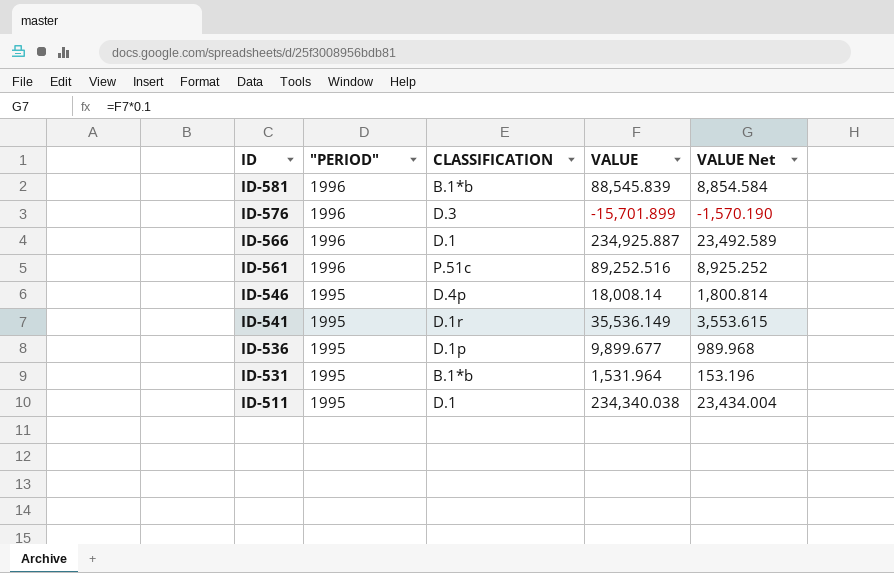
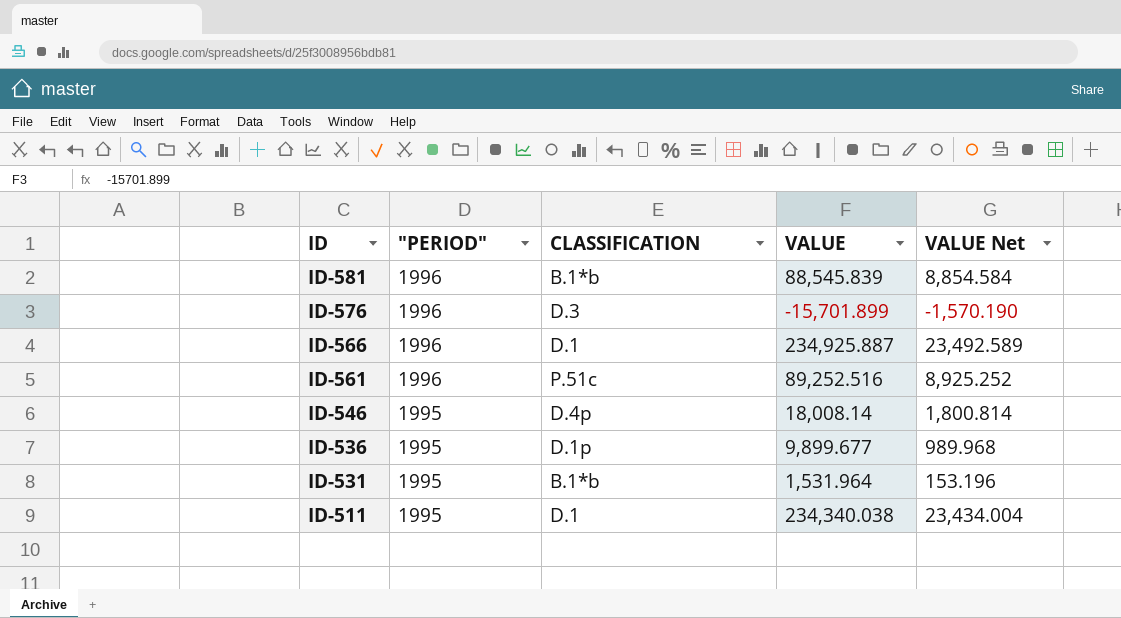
row ID-541: 1995 | D.1r | 35,536.149 | 3,553.615 -> none

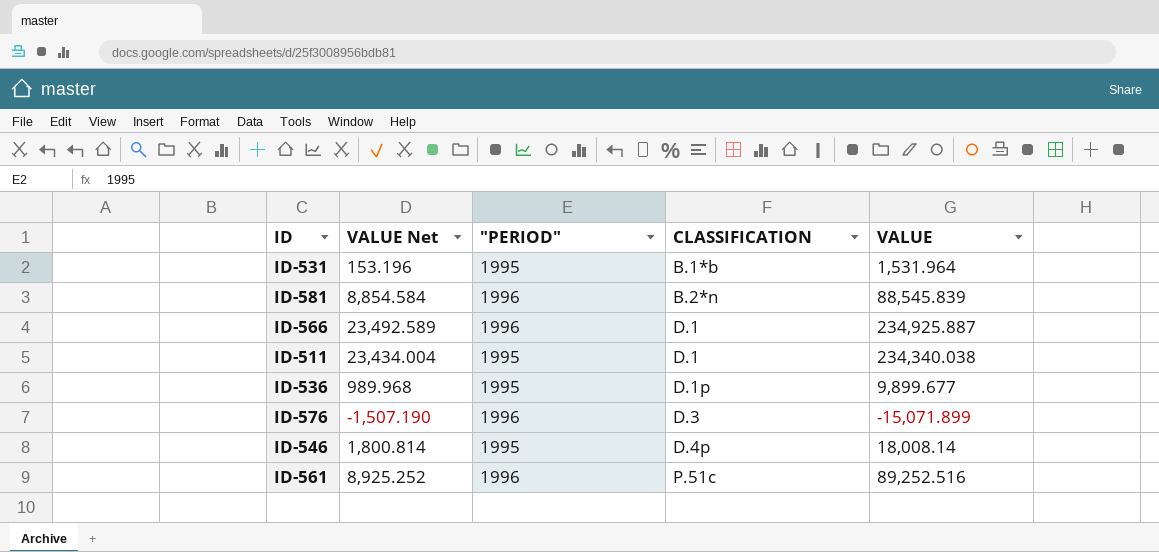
row order: ID descending -> CLASSIFICATION ascending
column VALUE Net | position: 5 -> 2
ID-581 | CLASSIFICATION: B.1*b -> B.2*n
ID-576 | VALUE Net: -1,570.190 -> -1,507.190
ID-576 | VALUE: -15,701.899 -> -15,071.899

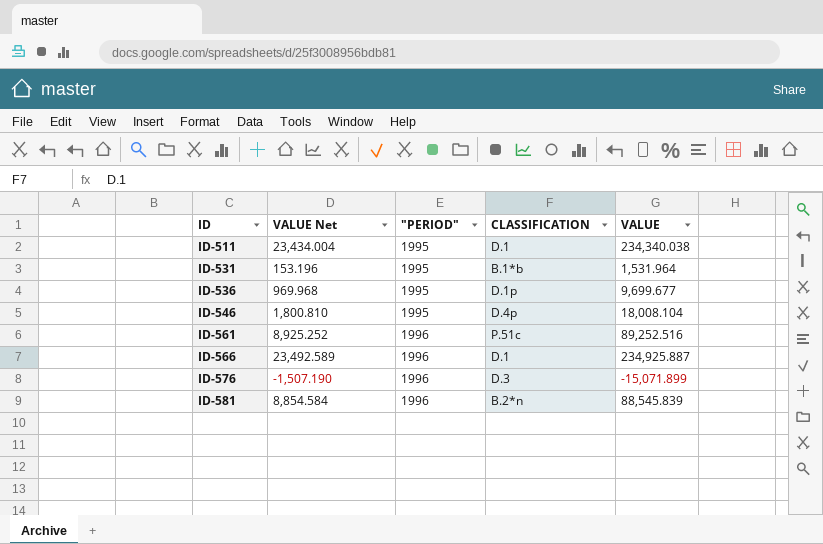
row order: CLASSIFICATION ascending -> ID ascending
ID-536 | VALUE Net: 989.968 -> 969.968
ID-536 | VALUE: 9,899.677 -> 9,699.677
ID-546 | VALUE Net: 1,800.814 -> 1,800.810
ID-546 | VALUE: 18,008.14 -> 18,008.104

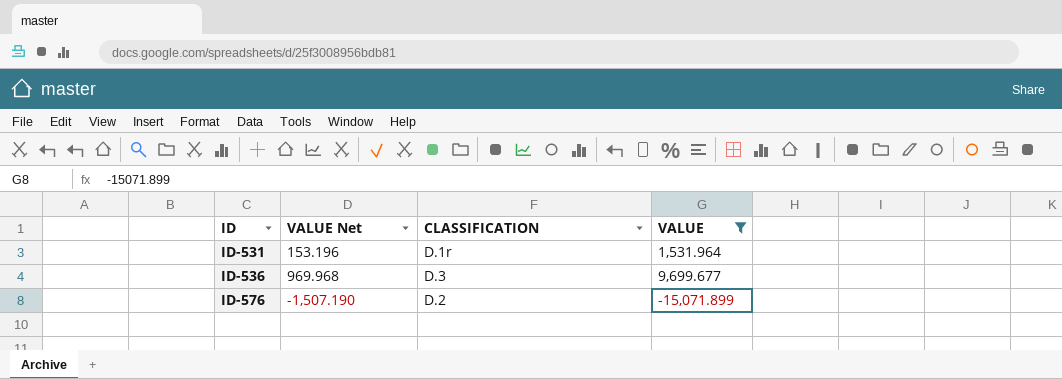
filter: none -> VALUE <= 9,699.677
column "PERIOD" | position: 3 -> none
ID-531 | CLASSIFICATION: B.1*b -> D.1r
ID-536 | CLASSIFICATION: D.1p -> D.3
ID-576 | CLASSIFICATION: D.3 -> D.2

